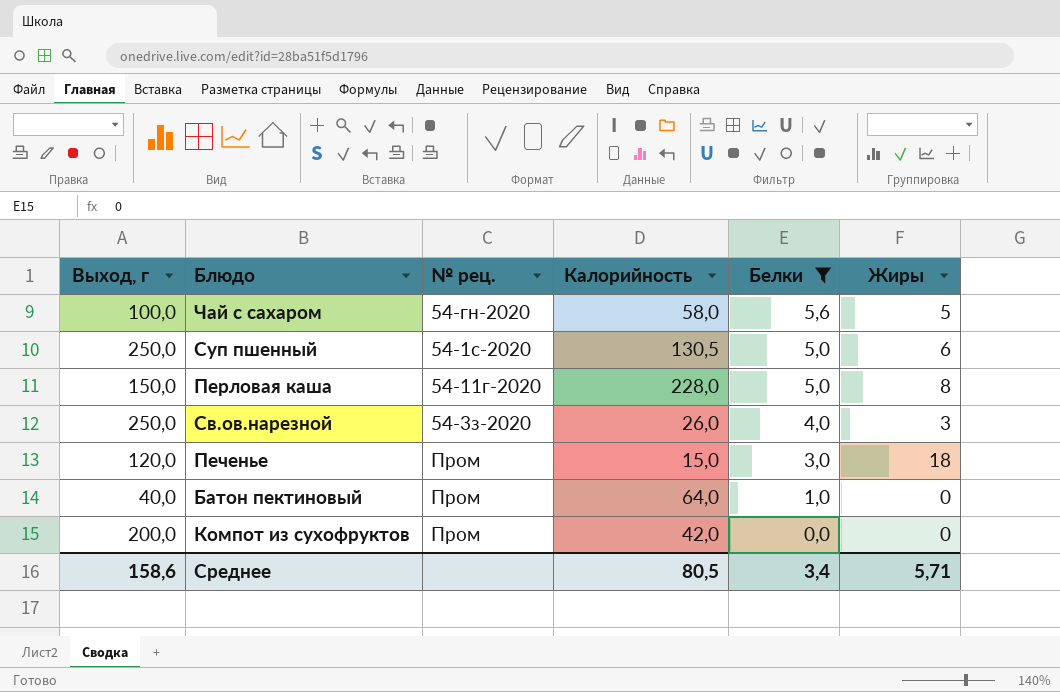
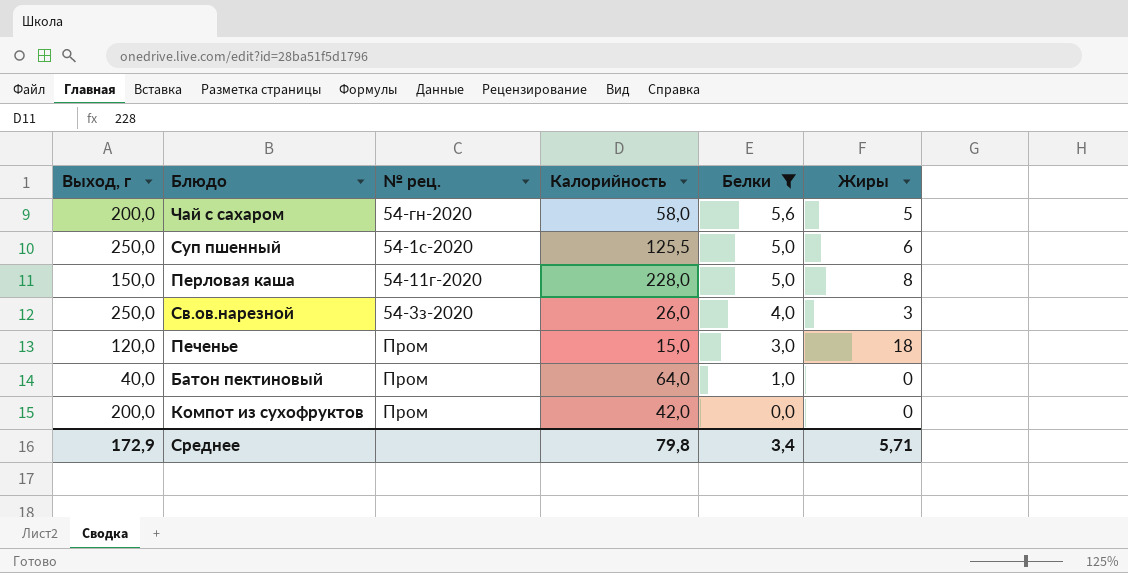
Чай с сахаром | Выход, г: 100,0 -> 200,0
Суп пшенный | Калорийность: 130,5 -> 125,5
Среднее | Выход, г: 158,6 -> 172,9
Среднее | Калорийность: 80,5 -> 79,8

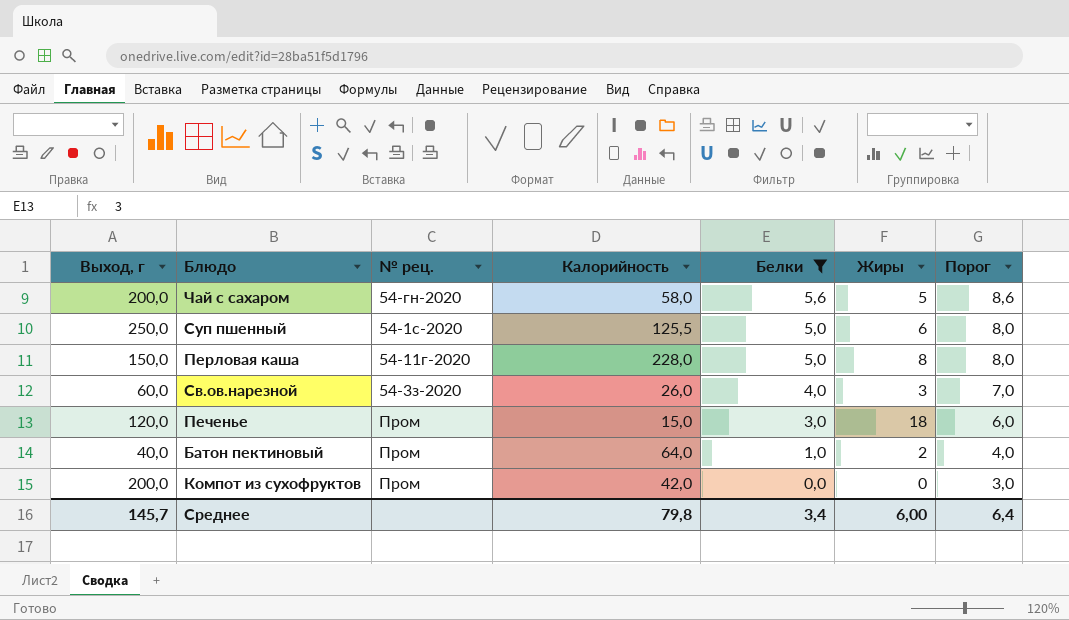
column Порог | formula: none -> [Белки] + 3
Св.ов.нарезной | Выход, г: 250,0 -> 60,0
Батон пектиновый | Жиры: 0 -> 2
Среднее | Выход, г: 172,9 -> 145,7
Среднее | Жиры: 5,71 -> 6,00

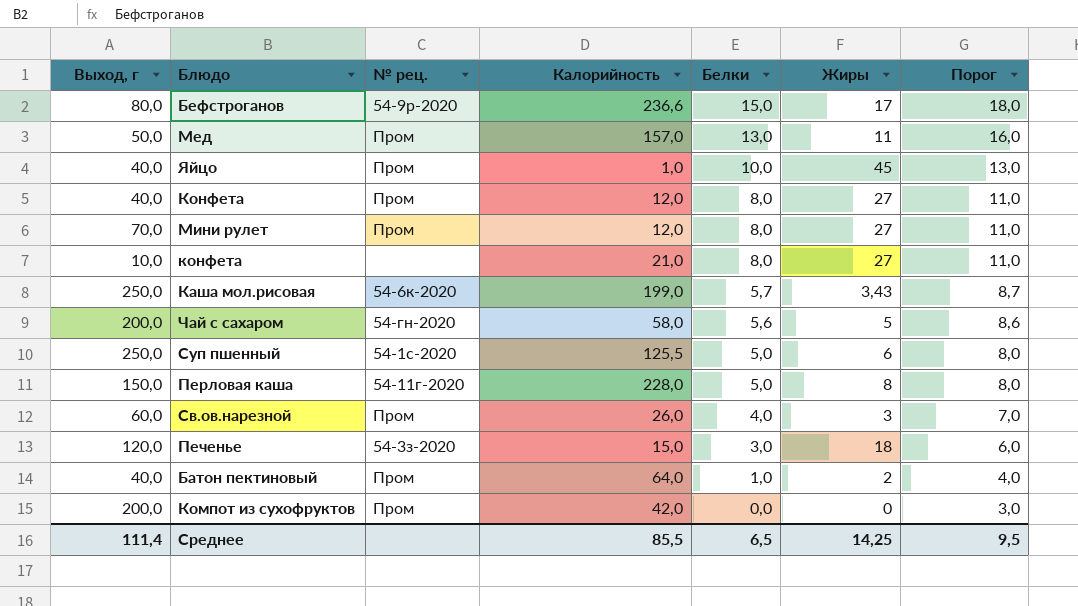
filter: Белки <= 5,6 -> none
Св.ов.нарезной | № рец.: 54-3з-2020 -> Пром
Печенье | № рец.: Пром -> 54-3з-2020
Среднее | Выход, г: 145,7 -> 111,4
Среднее | Калорийность: 79,8 -> 85,5
Среднее | Белки: 3,4 -> 6,5
Среднее | Жиры: 6,00 -> 14,25
Среднее | Порог: 6,4 -> 9,5

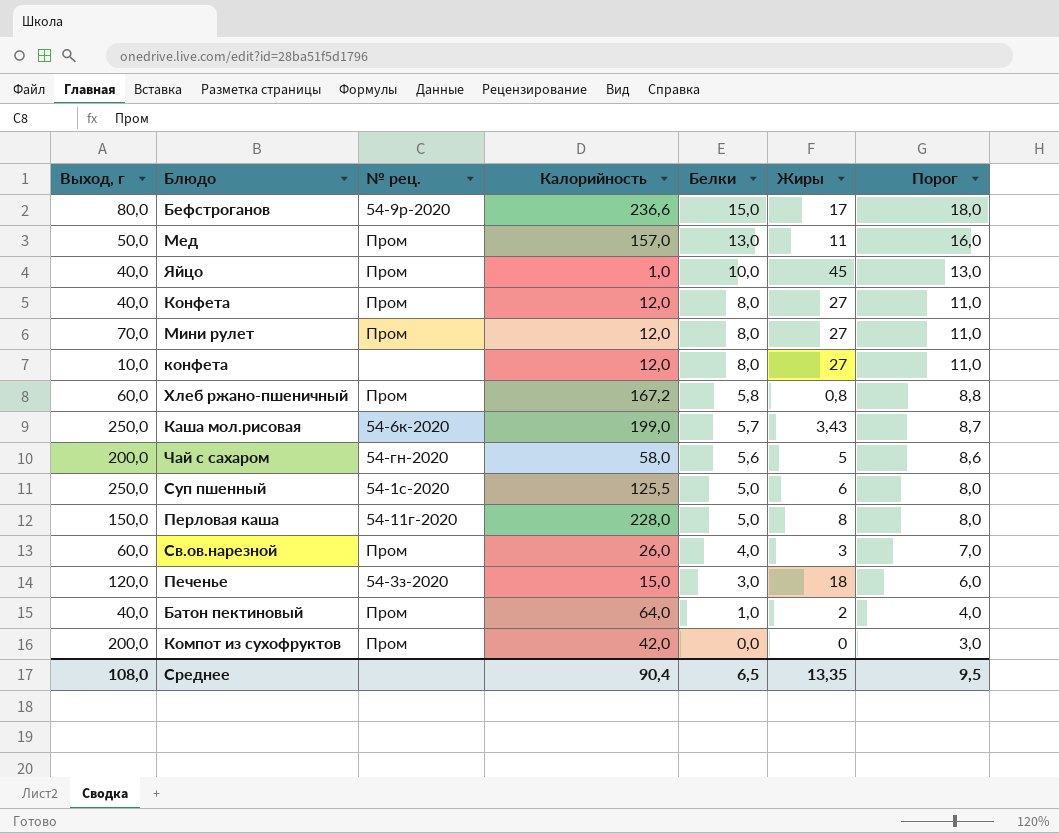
конфета | Калорийность: 21,0 -> 12,0
row Хлеб ржано-пшеничный: none -> 60,0 | Пром | 167,2 | 5,8 | 0,8 | 8,8
Среднее | Выход, г: 111,4 -> 108,0
Среднее | Калорийность: 85,5 -> 90,4
Среднее | Жиры: 14,25 -> 13,35

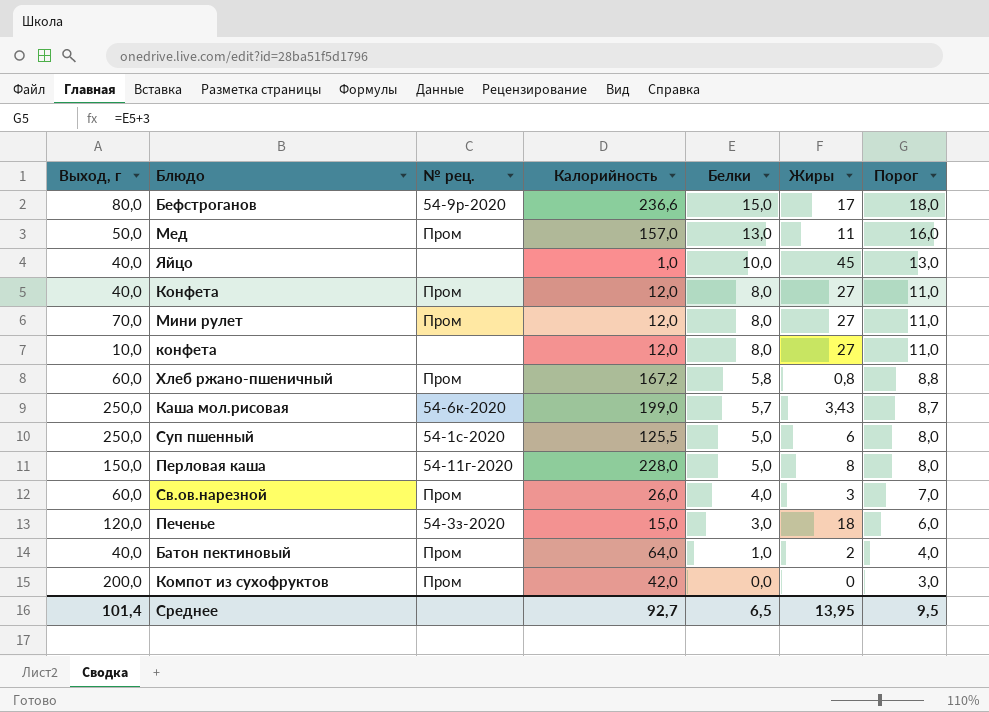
row Чай с сахаром: 200,0 | 54-гн-2020 | 58,0 | 5,6 | 5 | 8,6 -> none
Яйцо | № рец.: Пром -> none
Среднее | Выход, г: 108,0 -> 101,4
Среднее | Калорийность: 90,4 -> 92,7
Среднее | Жиры: 13,35 -> 13,95

